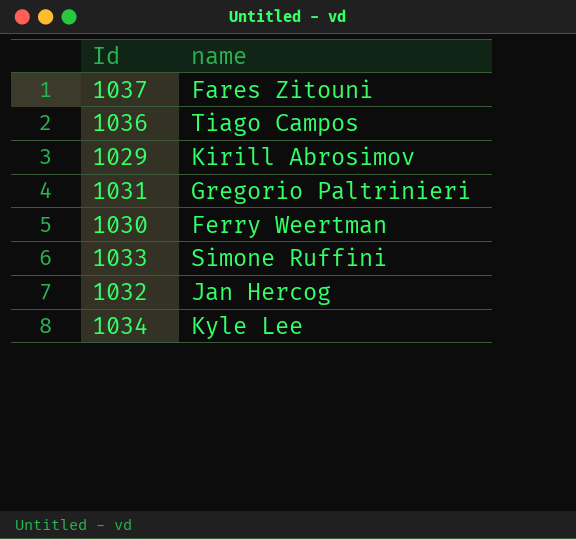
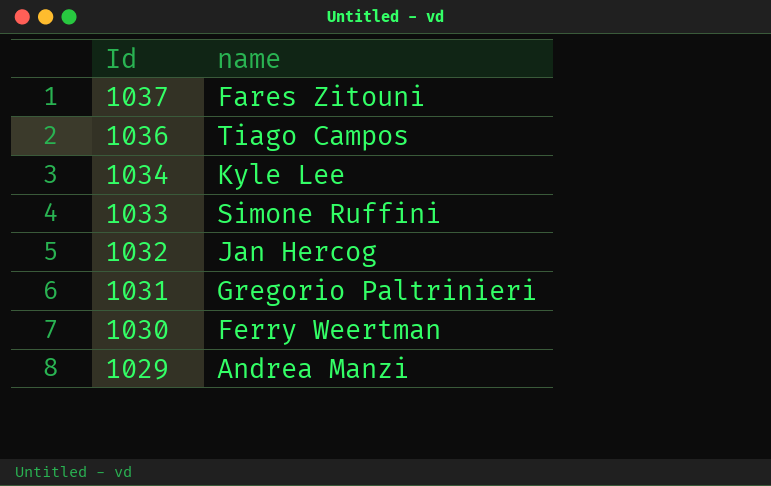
row order: none -> Id descending
1029 | name: Kirill Abrosimov -> Andrea Manzi

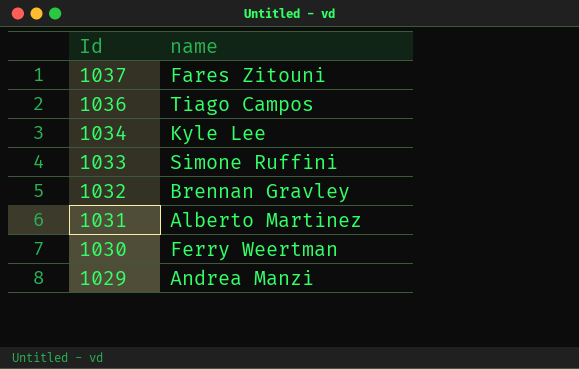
1032 | name: Jan Hercog -> Brennan Gravley
1031 | name: Gregorio Paltrinieri -> Alberto Martinez

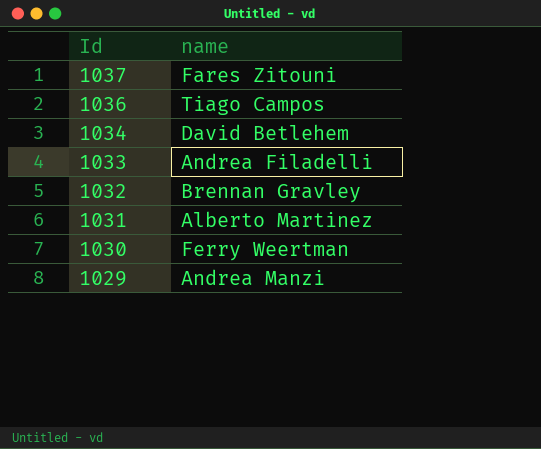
1034 | name: Kyle Lee -> David Betlehem
1033 | name: Simone Ruffini -> Andrea Filadelli

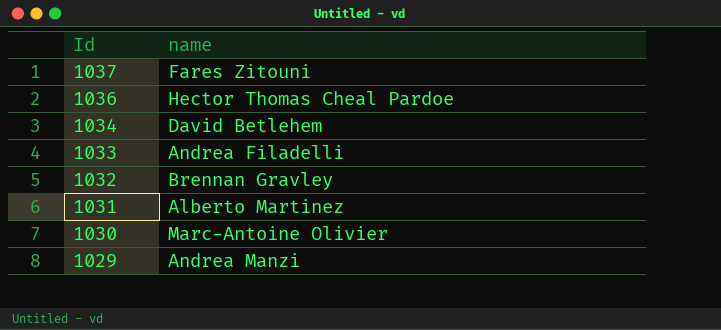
1036 | name: Tiago Campos -> Hector Thomas Cheal Pardoe
1030 | name: Ferry Weertman -> Marc-Antoine Olivier

